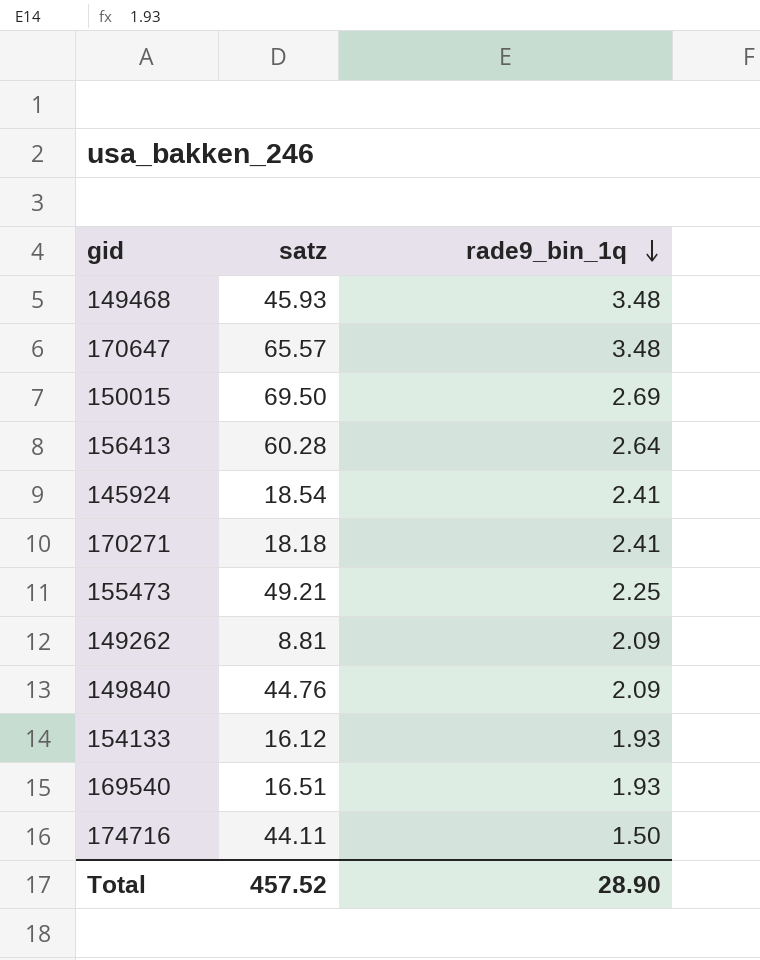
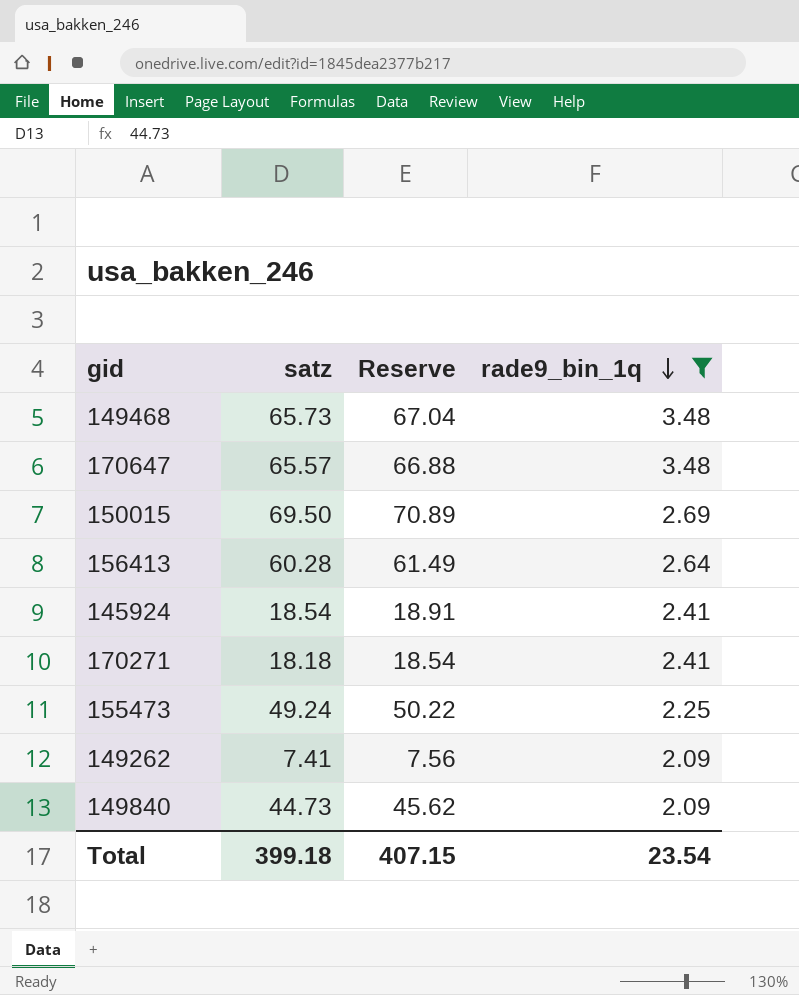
filter: none -> rade9_bin_1q >= 2.09
column Reserve | formula: none -> [satz] * 1.02
149468 | satz: 45.93 -> 65.73
155473 | satz: 49.21 -> 49.24
149262 | satz: 8.81 -> 7.41
149840 | satz: 44.76 -> 44.73
Total | satz: 457.52 -> 399.18
Total | rade9_bin_1q: 28.90 -> 23.54

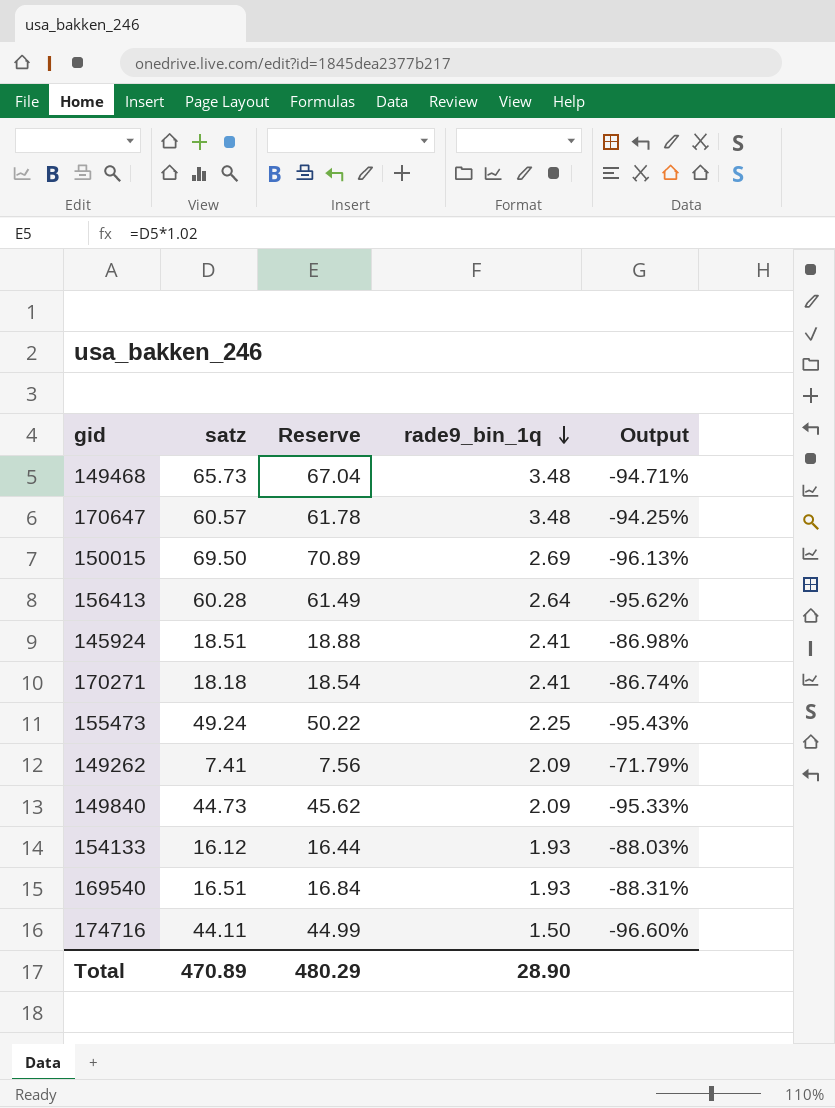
filter: rade9_bin_1q >= 2.09 -> none
column Output | formula: none -> ([rade9_bin_1q] - [satz]) / [satz]
170647 | satz: 65.57 -> 60.57
170647 | Reserve: 66.88 -> 61.78
145924 | satz: 18.54 -> 18.51
145924 | Reserve: 18.91 -> 18.88
Total | satz: 399.18 -> 470.89
Total | Reserve: 407.15 -> 480.29
Total | rade9_bin_1q: 23.54 -> 28.90

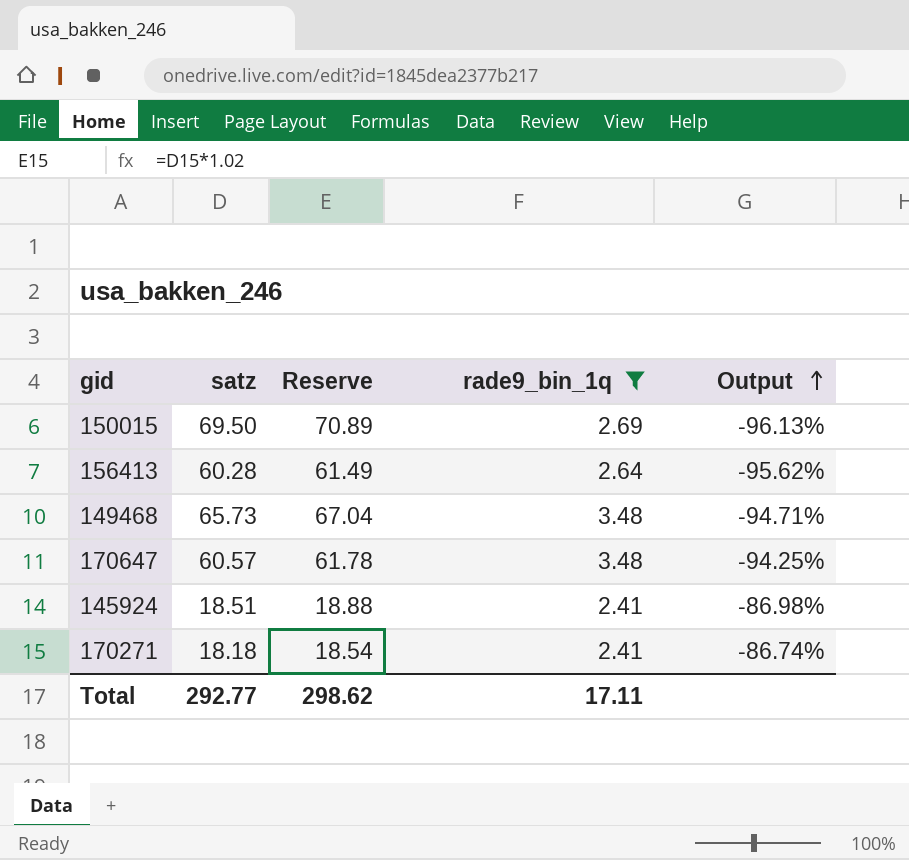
filter: none -> rade9_bin_1q >= 2.41
row order: rade9_bin_1q descending -> Output ascending
Total | satz: 470.89 -> 292.77
Total | Reserve: 480.29 -> 298.62
Total | rade9_bin_1q: 28.90 -> 17.11

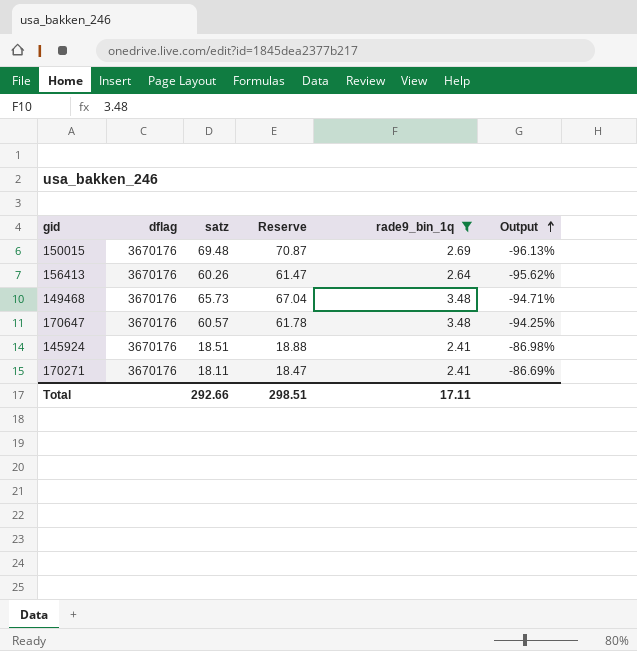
column dflag | position: none -> 2
150015 | satz: 69.50 -> 69.48
150015 | Reserve: 70.89 -> 70.87
156413 | satz: 60.28 -> 60.26
156413 | Reserve: 61.49 -> 61.47
170271 | satz: 18.18 -> 18.11
170271 | Reserve: 18.54 -> 18.47
170271 | Output: -86.74% -> -86.69%
Total | satz: 292.77 -> 292.66
Total | Reserve: 298.62 -> 298.51

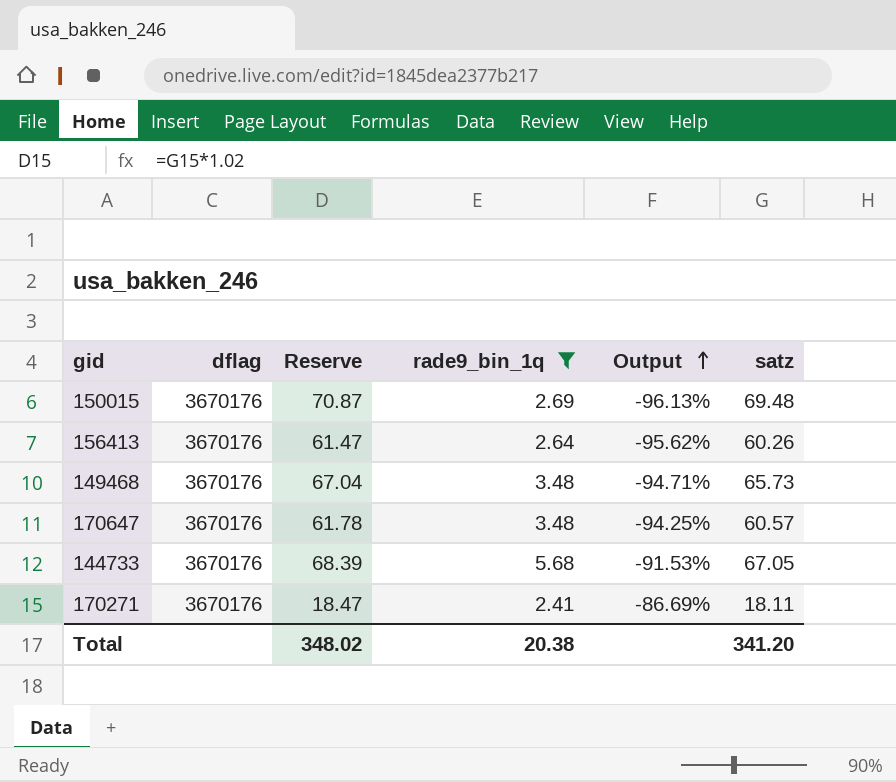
column satz | position: 3 -> 6
row 145924: 3670176 | 18.51 | 18.88 | 2.41 | -86.98% -> none
row 144733: none -> 3670176 | 68.39 | 5.68 | -91.53% | 67.05
Total | Reserve: 298.51 -> 348.02
Total | rade9_bin_1q: 17.11 -> 20.38
Total | satz: 292.66 -> 341.20

